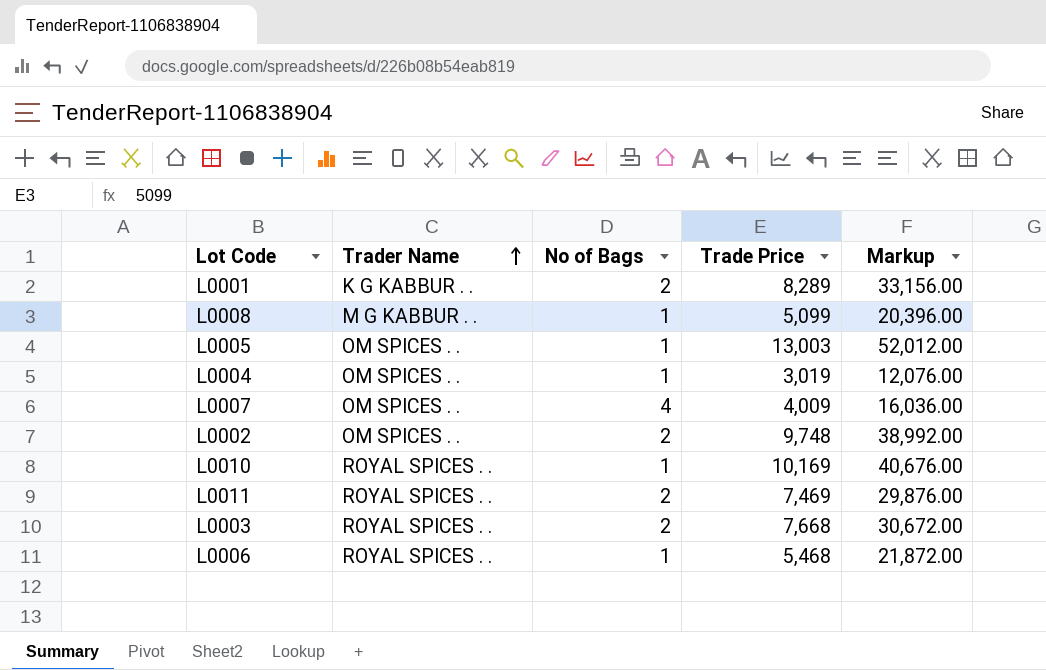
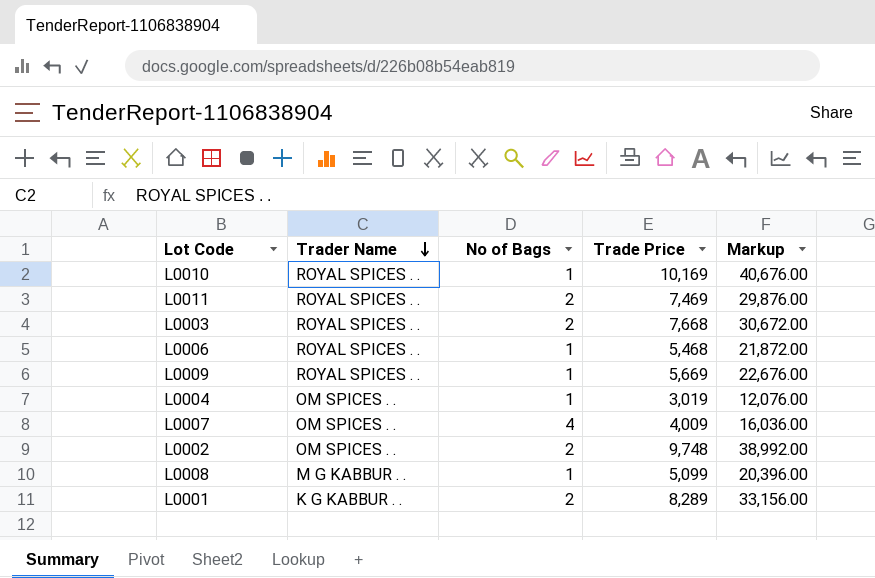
row order: Trader Name ascending -> Trader Name descending
row L0005: OM SPICES . . | 1 | 13,003 | 52,012.00 -> none
row L0009: none -> ROYAL SPICES . . | 1 | 5,669 | 22,676.00

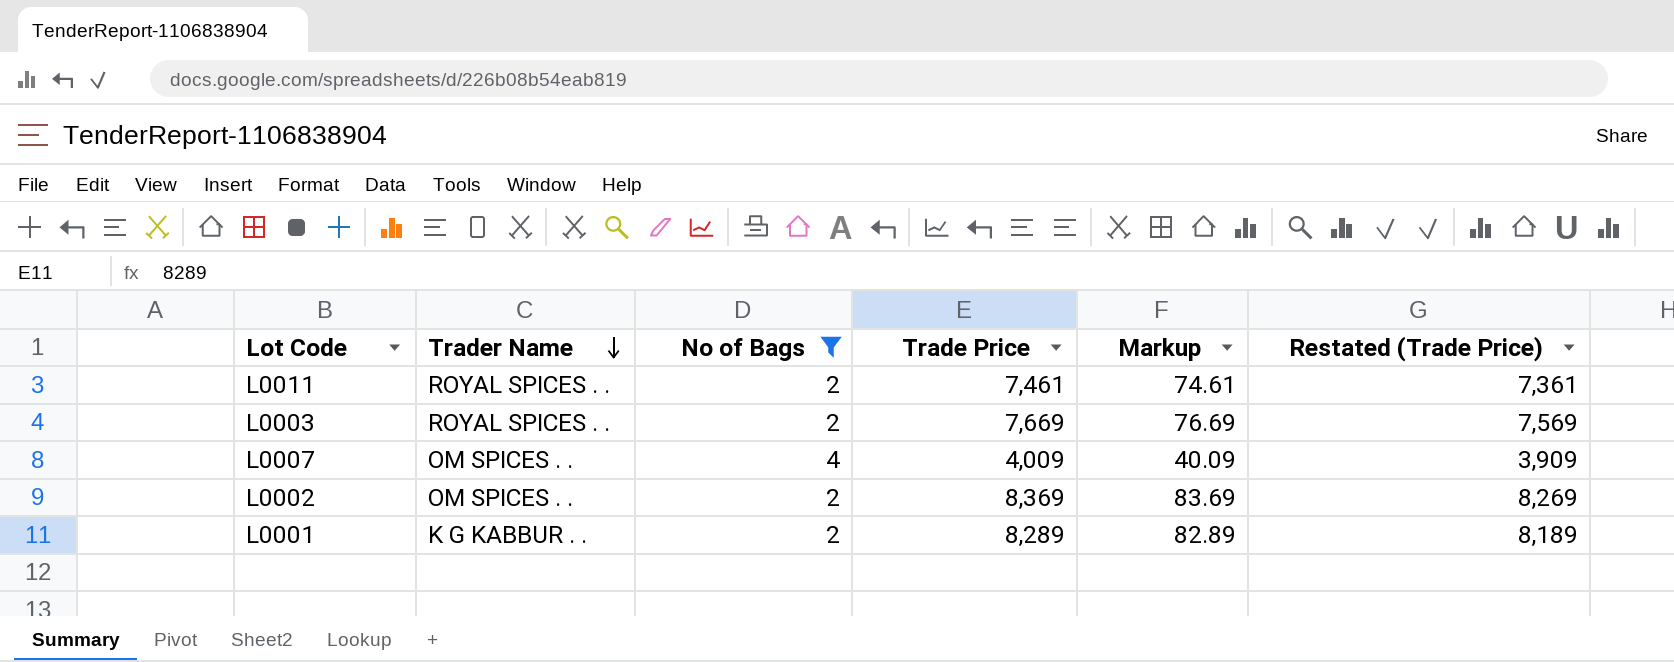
filter: none -> No of Bags != 1
column Markup | formula: [Trade Price] * 4 -> [Trade Price] * 0.01
column Restated (Trade Price) | formula: none -> [Trade Price] - 100
L0011 | Trade Price: 7,469 -> 7,461
L0003 | Trade Price: 7,668 -> 7,669
L0002 | Trade Price: 9,748 -> 8,369

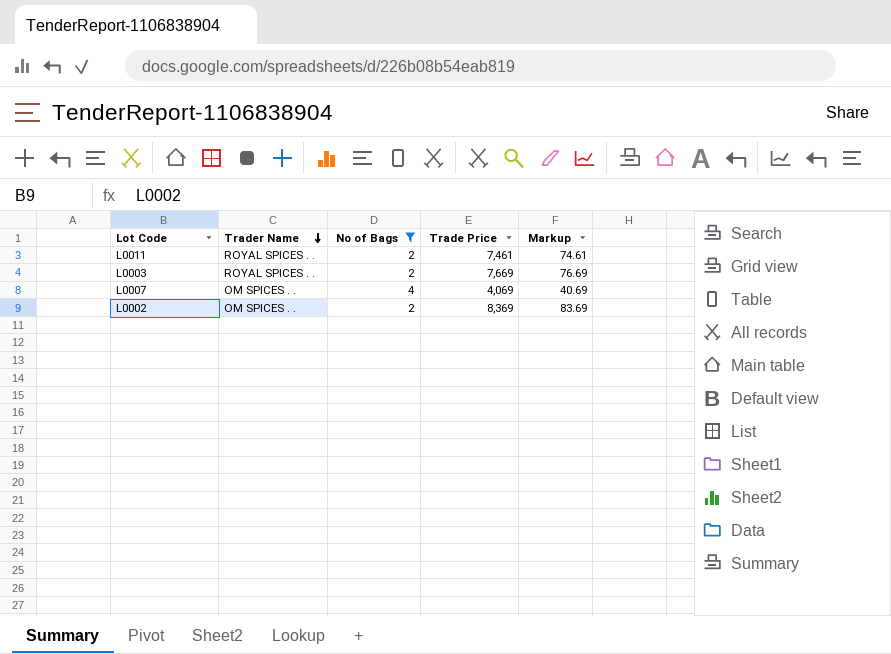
column Restated (Trade Price) | formula: [Trade Price] - 100 -> none
row L0001: K G KABBUR . . | 2 | 8,289 | 82.89 | 8,189 -> none
L0007 | Trade Price: 4,009 -> 4,069
L0007 | Markup: 40.09 -> 40.69

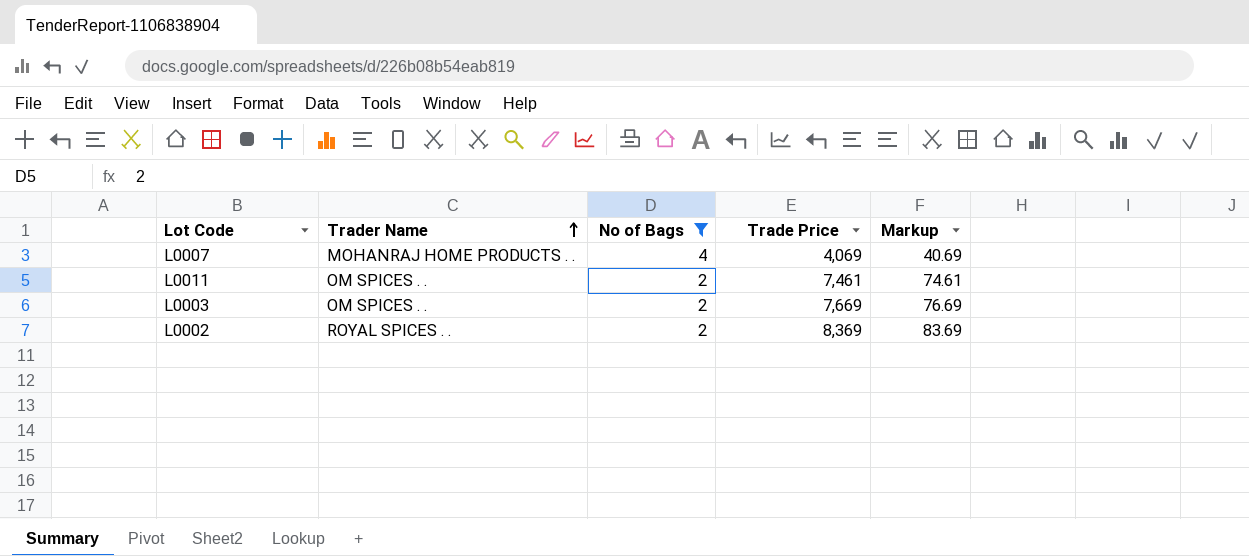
row order: Trader Name descending -> Trader Name ascending
L0007 | Trader Name: OM SPICES . . -> MOHANRAJ HOME PRODUCTS . .
L0011 | Trader Name: ROYAL SPICES . . -> OM SPICES . .
L0003 | Trader Name: ROYAL SPICES . . -> OM SPICES . .
L0002 | Trader Name: OM SPICES . . -> ROYAL SPICES . .

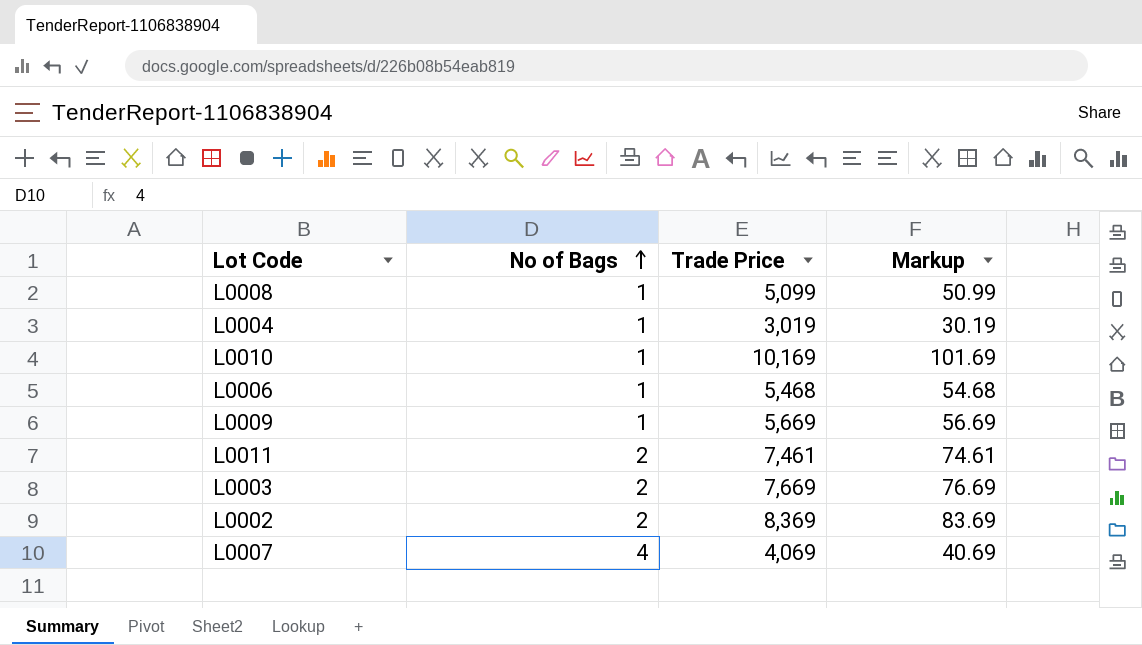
filter: No of Bags != 1 -> none
row order: Trader Name ascending -> No of Bags ascending
column Trader Name | position: 2 -> none

